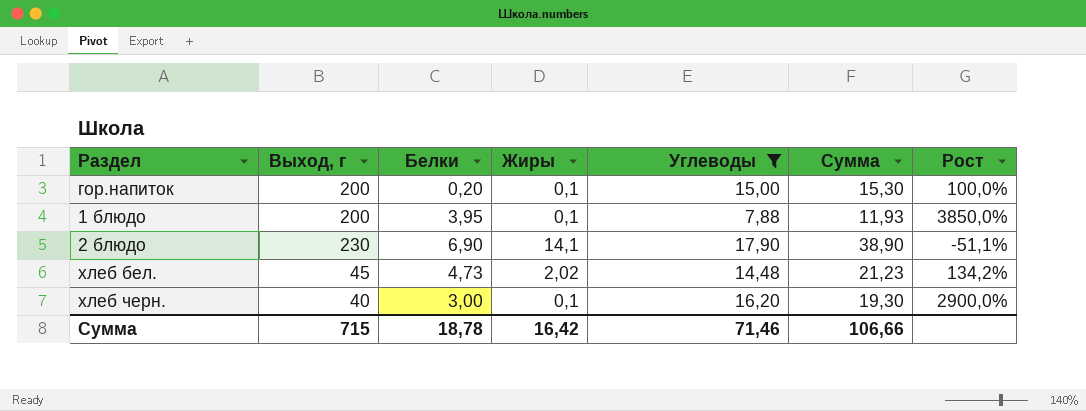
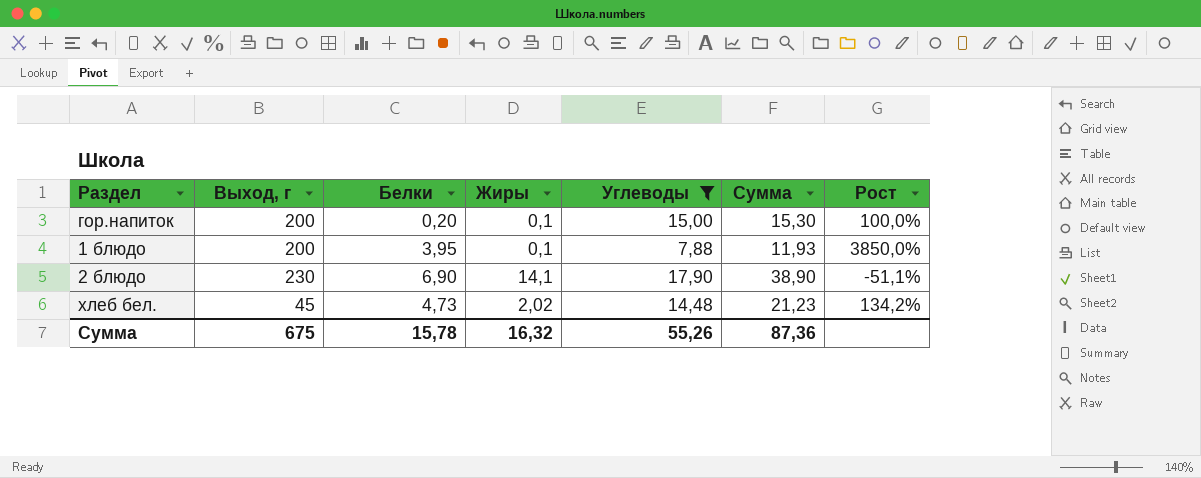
row хлеб черн.: 40 | 3,00 | 0,1 | 16,20 | 19,30 | 2900,0% -> none
Сумма | Выход, г: 715 -> 675
Сумма | Белки: 18,78 -> 15,78
Сумма | Жиры: 16,42 -> 16,32
Сумма | Углеводы: 71,46 -> 55,26
Сумма | Сумма: 106,66 -> 87,36

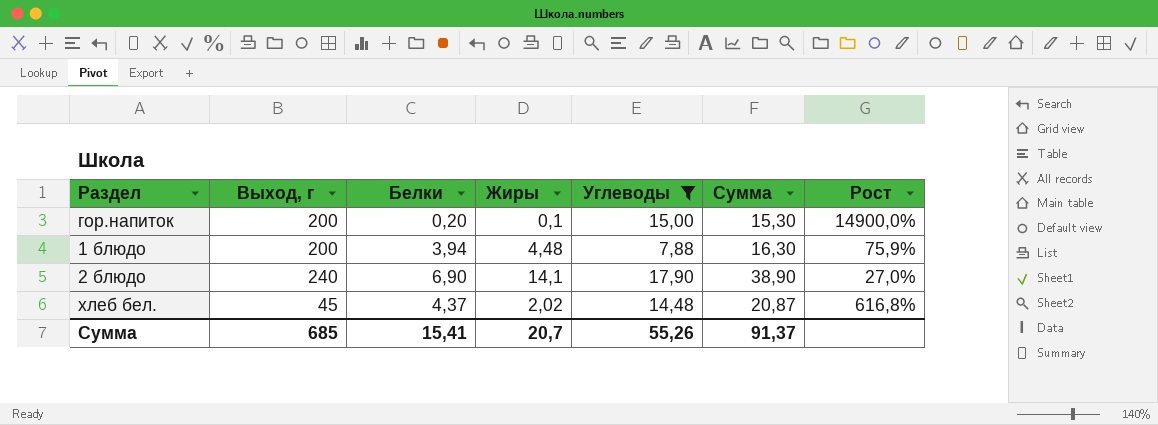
column Рост | formula: ([Белки] - [Жиры]) / [Жиры] -> ([Углеводы] - [Жиры]) / [Жиры]
1 блюдо | Белки: 3,95 -> 3,94
1 блюдо | Жиры: 0,1 -> 4,48
1 блюдо | Сумма: 11,93 -> 16,30
2 блюдо | Выход, г: 230 -> 240
хлеб бел. | Белки: 4,73 -> 4,37
хлеб бел. | Сумма: 21,23 -> 20,87
Сумма | Выход, г: 675 -> 685
Сумма | Белки: 15,78 -> 15,41
Сумма | Жиры: 16,32 -> 20,7
Сумма | Сумма: 87,36 -> 91,37

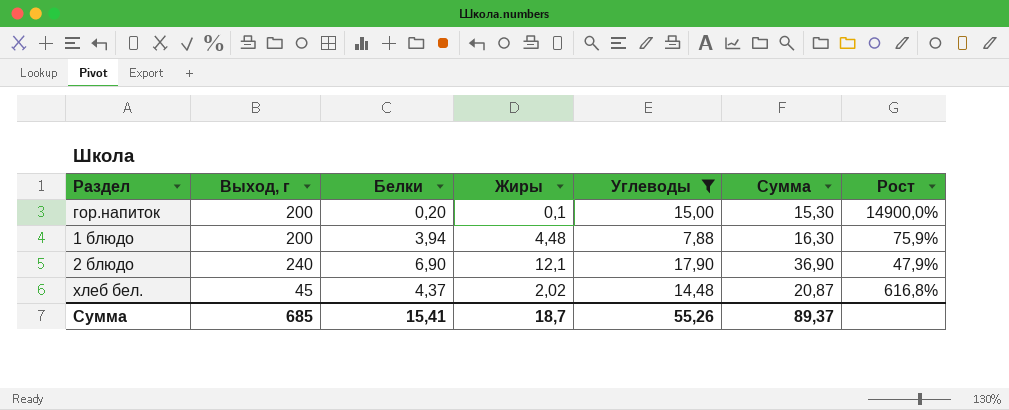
2 блюдо | Жиры: 14,1 -> 12,1
2 блюдо | Сумма: 38,90 -> 36,90
2 блюдо | Рост: 27,0% -> 47,9%
Сумма | Жиры: 20,7 -> 18,7
Сумма | Сумма: 91,37 -> 89,37

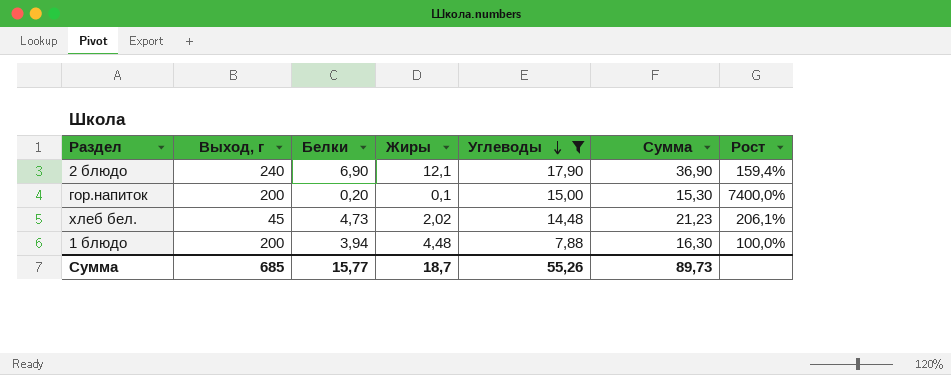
row order: none -> Углеводы descending
column Рост | formula: ([Углеводы] - [Жиры]) / [Жиры] -> ([Углеводы] - [Белки]) / [Белки]
хлеб бел. | Белки: 4,37 -> 4,73
хлеб бел. | Сумма: 20,87 -> 21,23
Сумма | Белки: 15,41 -> 15,77
Сумма | Сумма: 89,37 -> 89,73

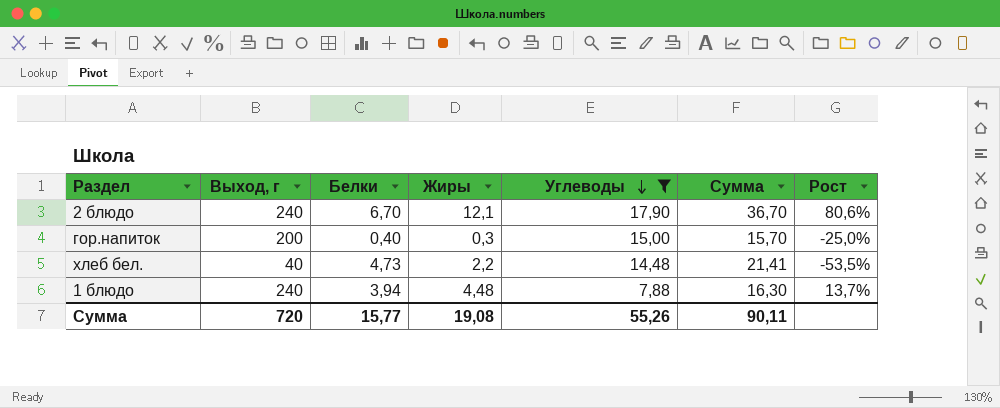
column Рост | formula: ([Углеводы] - [Белки]) / [Белки] -> ([Жиры] - [Белки]) / [Белки]
2 блюдо | Белки: 6,90 -> 6,70
2 блюдо | Сумма: 36,90 -> 36,70
гор.напиток | Белки: 0,20 -> 0,40
гор.напиток | Жиры: 0,1 -> 0,3
гор.напиток | Сумма: 15,30 -> 15,70
хлеб бел. | Выход, г: 45 -> 40
хлеб бел. | Жиры: 2,02 -> 2,2
хлеб бел. | Сумма: 21,23 -> 21,41
1 блюдо | Выход, г: 200 -> 240
Сумма | Выход, г: 685 -> 720
Сумма | Жиры: 18,7 -> 19,08
Сумма | Сумма: 89,73 -> 90,11

